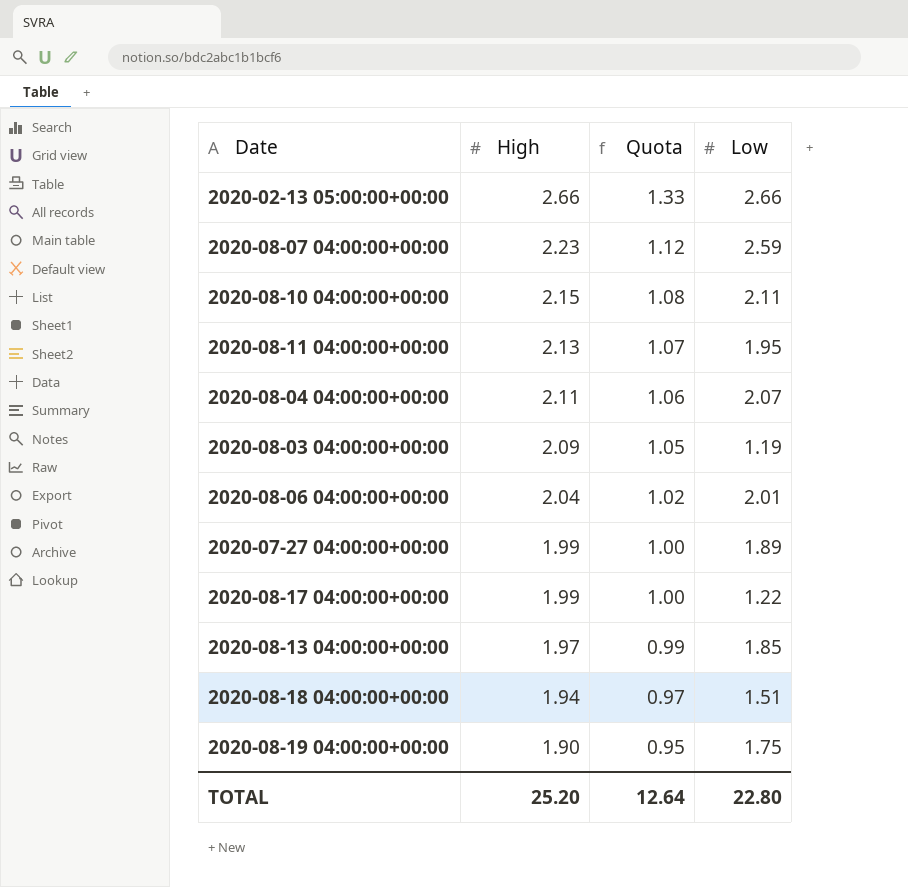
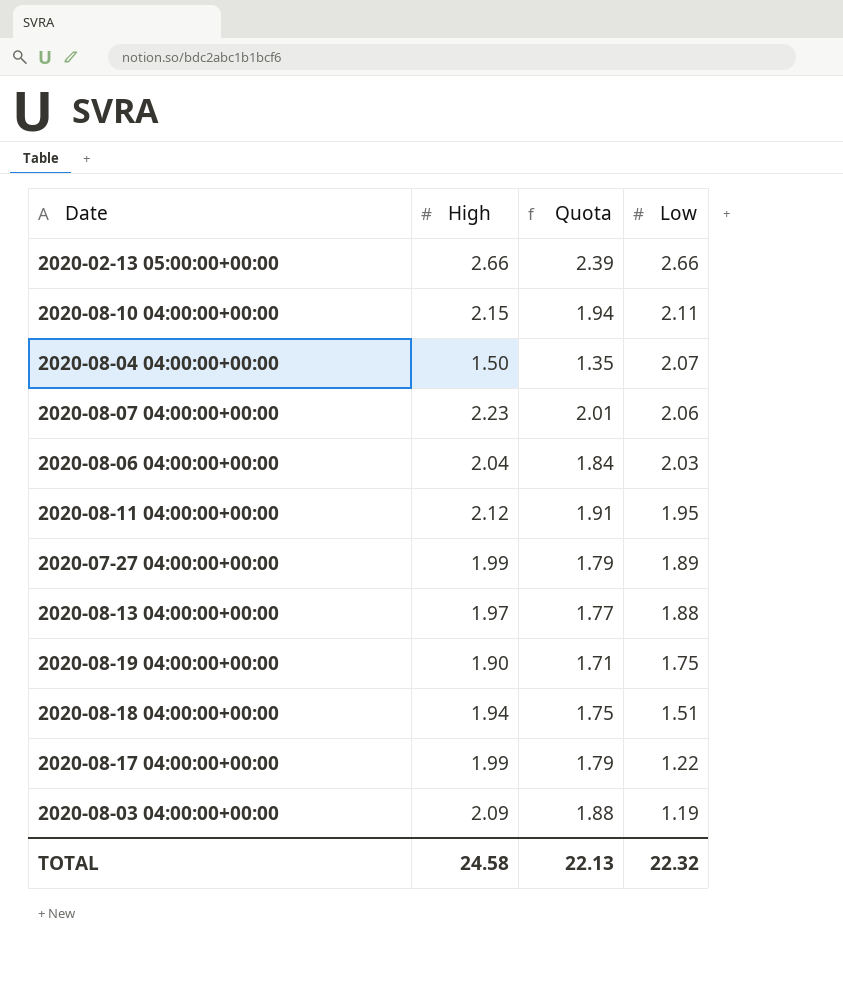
row order: High descending -> Low descending
column Quota | formula: [High] * 0.5 -> [High] * 0.9
2020-08-04 04:00:00+00:00 | High: 2.11 -> 1.50
2020-08-07 04:00:00+00:00 | Low: 2.59 -> 2.06
2020-08-06 04:00:00+00:00 | Low: 2.01 -> 2.03
2020-08-11 04:00:00+00:00 | High: 2.13 -> 2.12
2020-08-13 04:00:00+00:00 | Low: 1.85 -> 1.88
TOTAL | High: 25.20 -> 24.58
TOTAL | Quota: 12.64 -> 22.13
TOTAL | Low: 22.80 -> 22.32

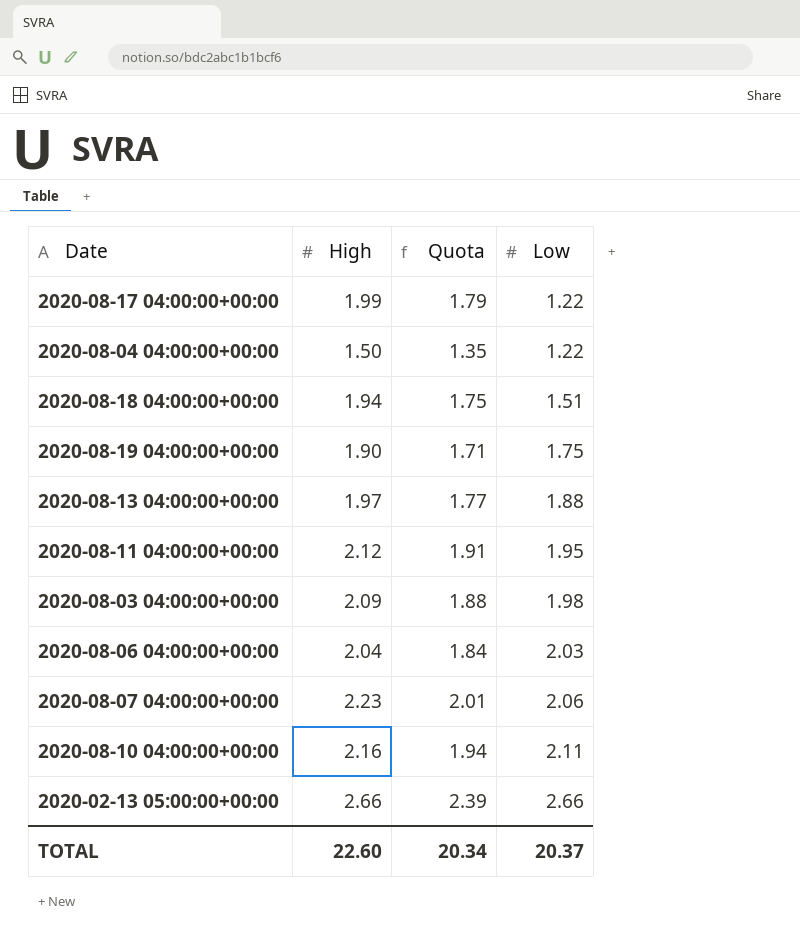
row order: Low descending -> Low ascending
row 2020-07-27 04:00:00+00:00: 1.99 | 1.79 | 1.89 -> none
2020-08-04 04:00:00+00:00 | Low: 2.07 -> 1.22
2020-08-03 04:00:00+00:00 | Low: 1.19 -> 1.98
2020-08-10 04:00:00+00:00 | High: 2.15 -> 2.16
TOTAL | High: 24.58 -> 22.60
TOTAL | Quota: 22.13 -> 20.34
TOTAL | Low: 22.32 -> 20.37

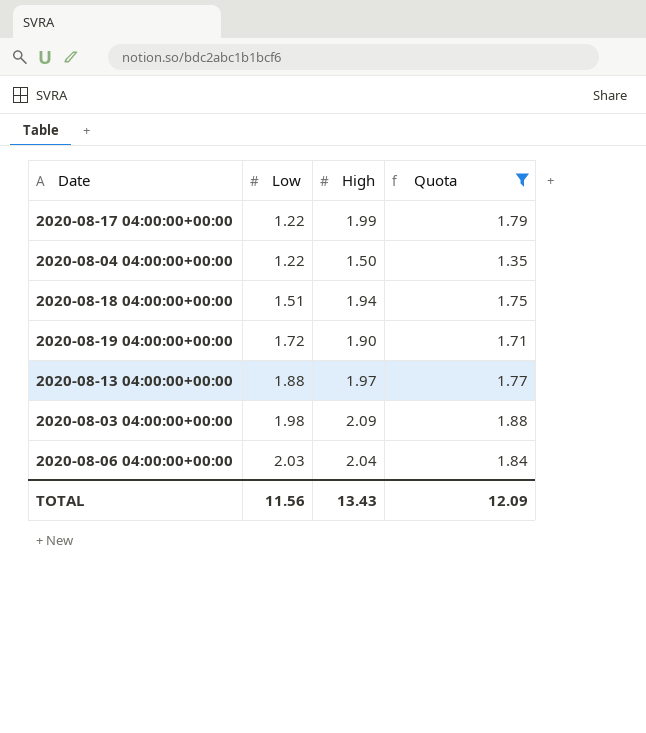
filter: none -> Quota <= 1.88
column Low | position: 4 -> 2
2020-08-19 04:00:00+00:00 | Low: 1.75 -> 1.72
TOTAL | Low: 20.37 -> 11.56
TOTAL | High: 22.60 -> 13.43
TOTAL | Quota: 20.34 -> 12.09

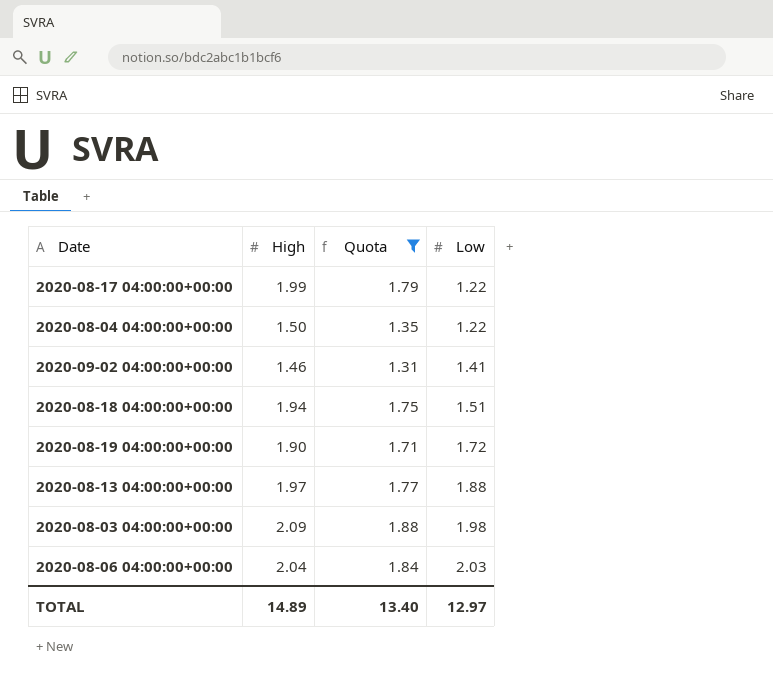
column Low | position: 2 -> 4
row 2020-09-02 04:00:00+00:00: none -> 1.46 | 1.31 | 1.41
TOTAL | High: 13.43 -> 14.89
TOTAL | Quota: 12.09 -> 13.40
TOTAL | Low: 11.56 -> 12.97

